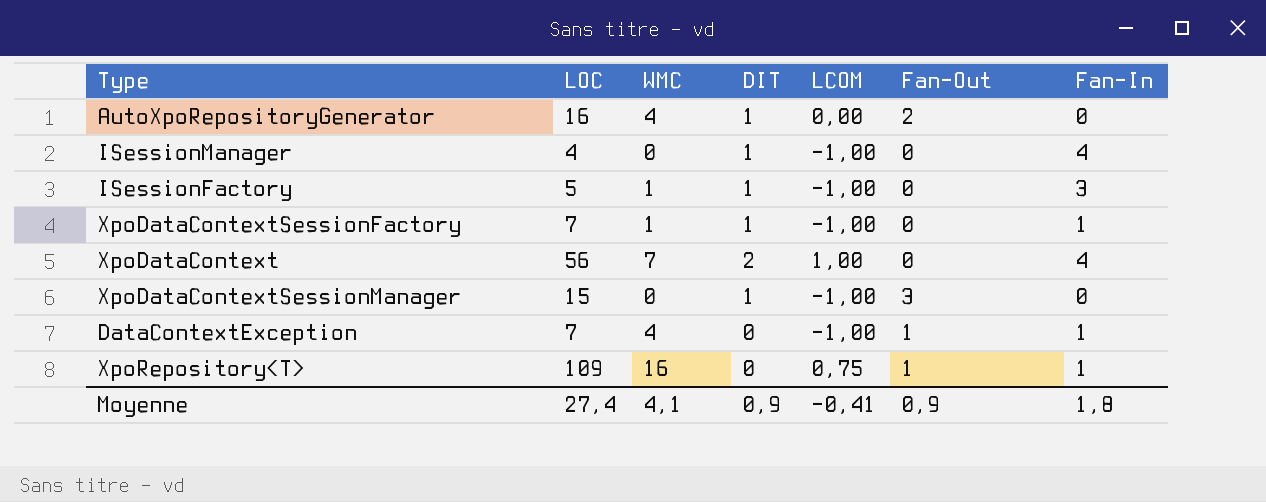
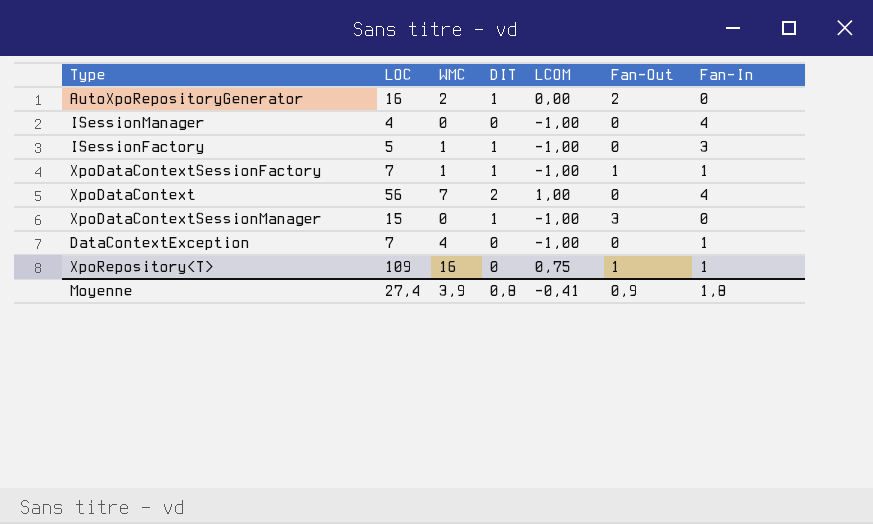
AutoXpoRepositoryGenerator | WMC: 4 -> 2
ISessionManager | DIT: 1 -> 0
XpoDataContextSessionFactory | Fan-Out: 0 -> 1
DataContextException | Fan-Out: 1 -> 0
Moyenne | WMC: 4,1 -> 3,9
Moyenne | DIT: 0,9 -> 0,8

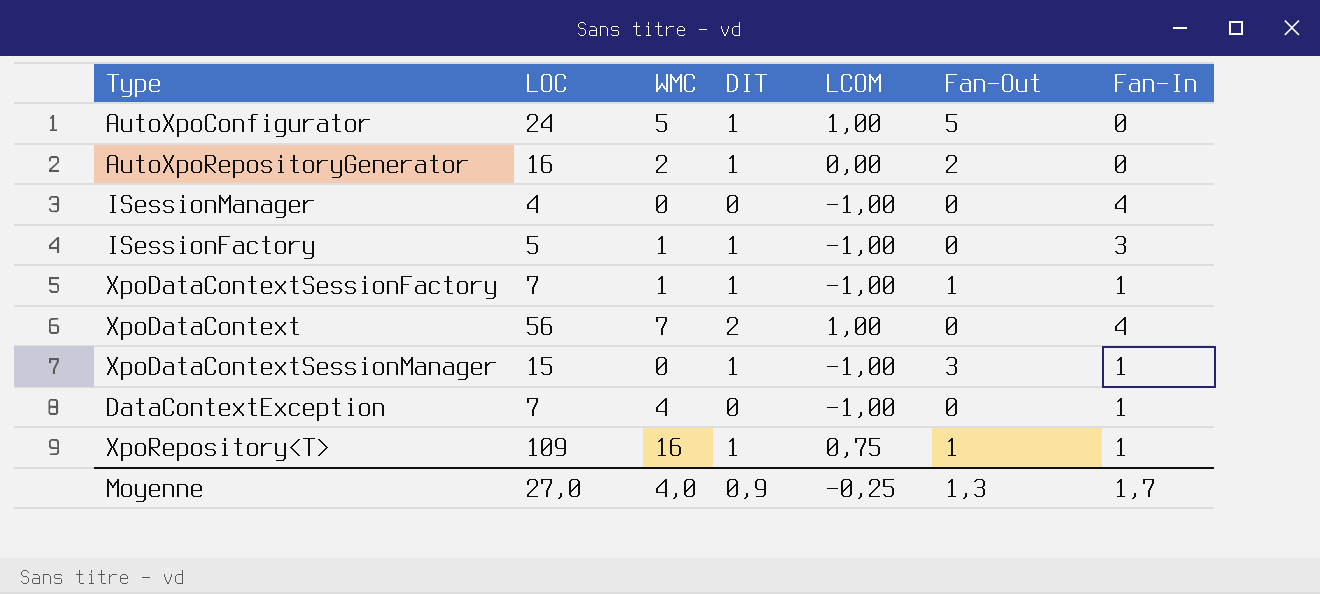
row AutoXpoConfigurator: none -> 24 | 5 | 1 | 1,00 | 5 | 0
XpoDataContextSessionManager | Fan-In: 0 -> 1
XpoRepository<T> | DIT: 0 -> 1
Moyenne | LOC: 27,4 -> 27,0
Moyenne | WMC: 3,9 -> 4,0
Moyenne | DIT: 0,8 -> 0,9
Moyenne | LCOM: -0,41 -> -0,25
Moyenne | Fan-Out: 0,9 -> 1,3
Moyenne | Fan-In: 1,8 -> 1,7

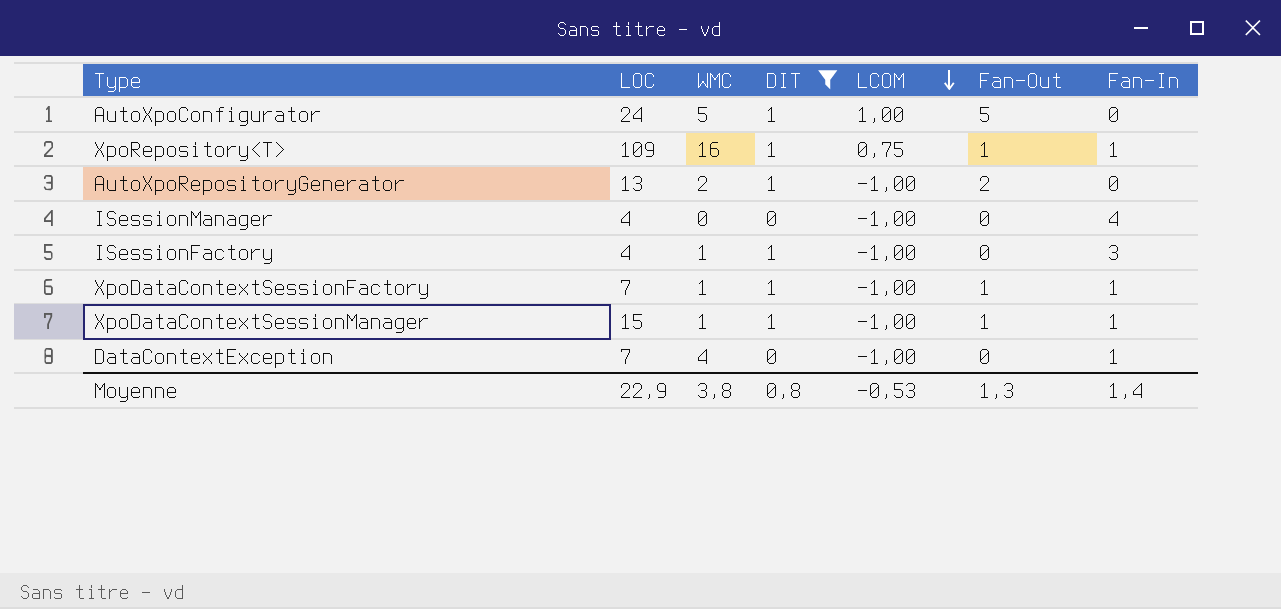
filter: none -> DIT != 2
row order: none -> LCOM descending
AutoXpoRepositoryGenerator | LOC: 16 -> 13
AutoXpoRepositoryGenerator | LCOM: 0,00 -> -1,00
ISessionFactory | LOC: 5 -> 4
XpoDataContextSessionManager | WMC: 0 -> 1
XpoDataContextSessionManager | Fan-Out: 3 -> 1
Moyenne | LOC: 27,0 -> 22,9
Moyenne | WMC: 4,0 -> 3,8
Moyenne | DIT: 0,9 -> 0,8
Moyenne | LCOM: -0,25 -> -0,53
Moyenne | Fan-In: 1,7 -> 1,4

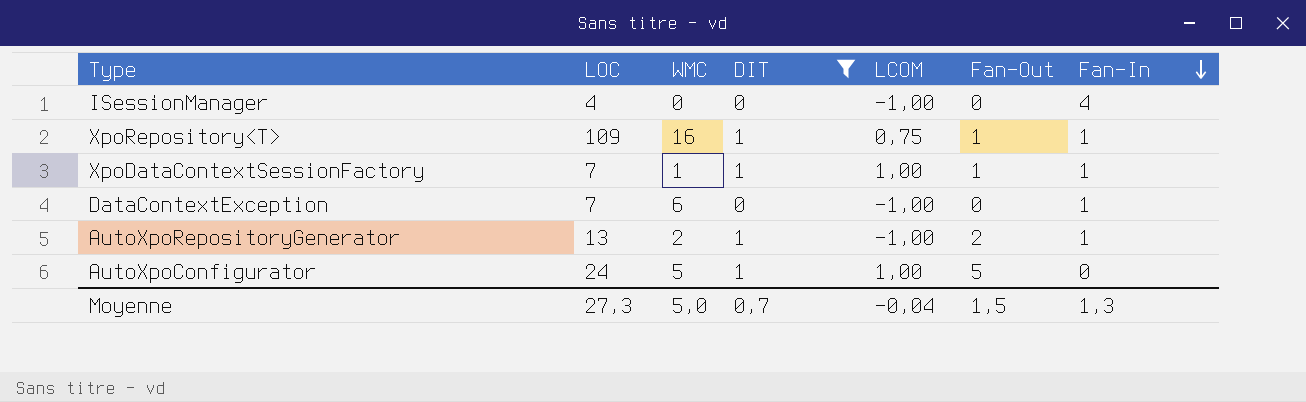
row order: LCOM descending -> Fan-In descending
row ISessionFactory: 4 | 1 | 1 | -1,00 | 0 | 3 -> none
row XpoDataContextSessionManager: 15 | 1 | 1 | -1,00 | 1 | 1 -> none
XpoDataContextSessionFactory | LCOM: -1,00 -> 1,00
DataContextException | WMC: 4 -> 6
AutoXpoRepositoryGenerator | Fan-In: 0 -> 1
Moyenne | LOC: 22,9 -> 27,3
Moyenne | WMC: 3,8 -> 5,0
Moyenne | DIT: 0,8 -> 0,7
Moyenne | LCOM: -0,53 -> -0,04
Moyenne | Fan-Out: 1,3 -> 1,5
Moyenne | Fan-In: 1,4 -> 1,3

